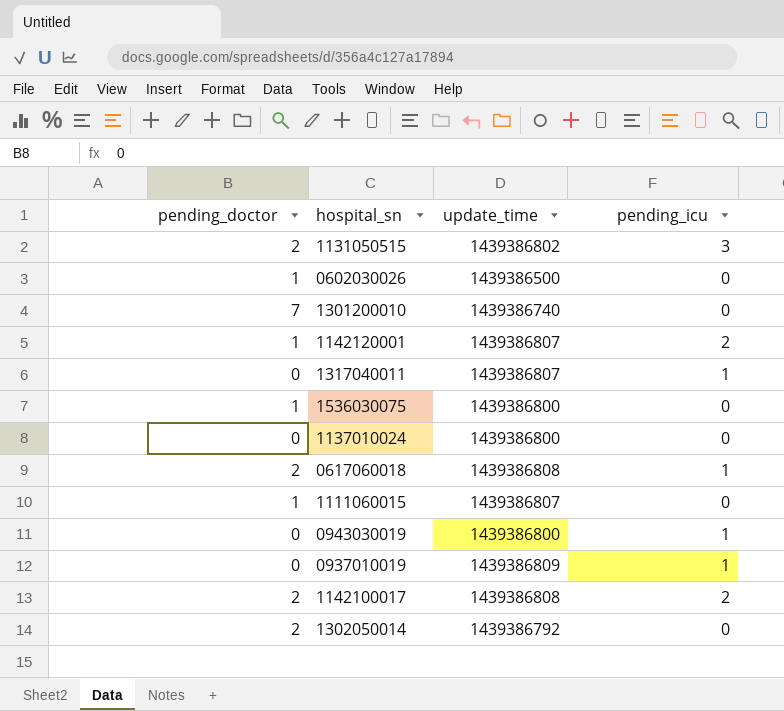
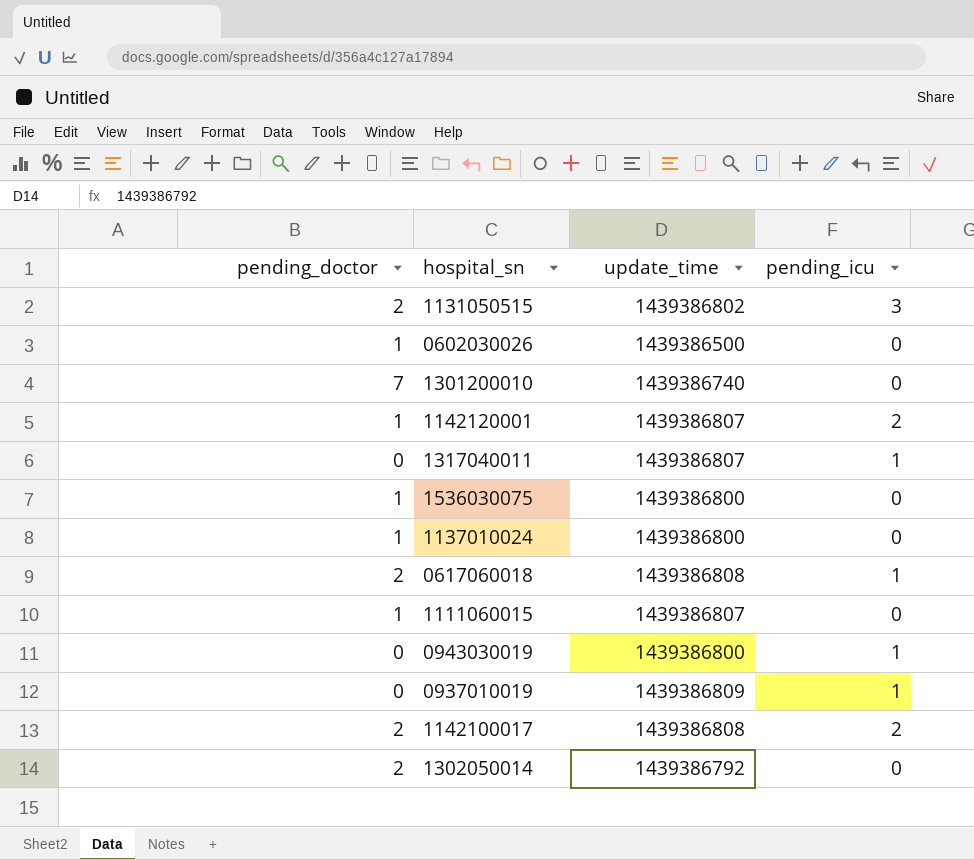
1137010024 | pending_doctor: 0 -> 1

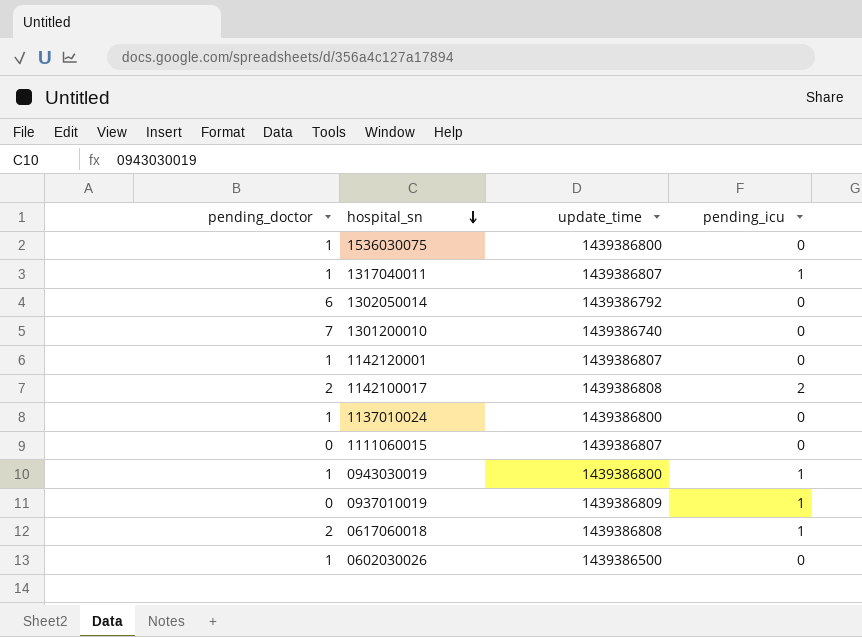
row order: none -> hospital_sn descending
row 1131050515: 2 | 1439386802 | 3 -> none
1317040011 | pending_doctor: 0 -> 1
1302050014 | pending_doctor: 2 -> 6
1142120001 | pending_icu: 2 -> 0
1111060015 | pending_doctor: 1 -> 0
0943030019 | pending_doctor: 0 -> 1

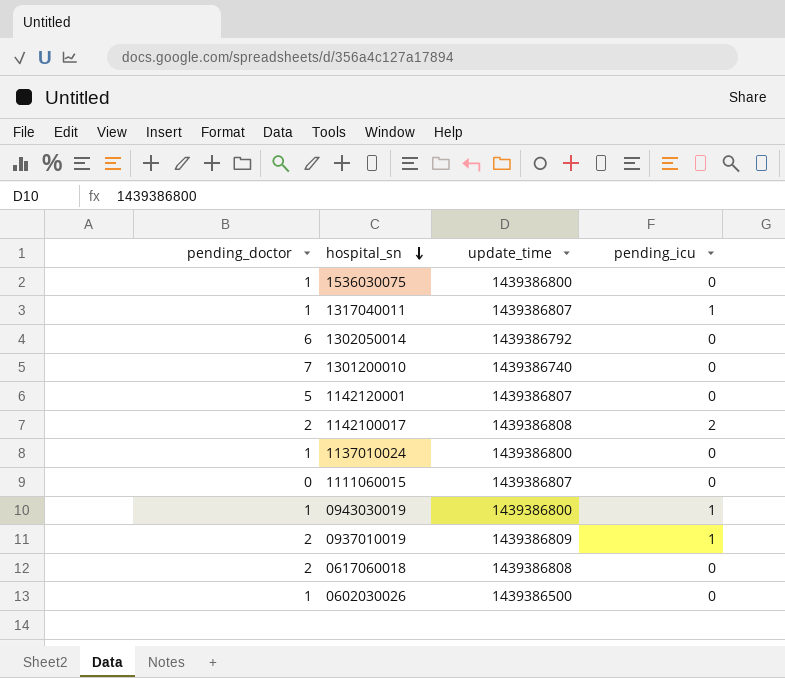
1142120001 | pending_doctor: 1 -> 5
0937010019 | pending_doctor: 0 -> 2
0617060018 | pending_icu: 1 -> 0

